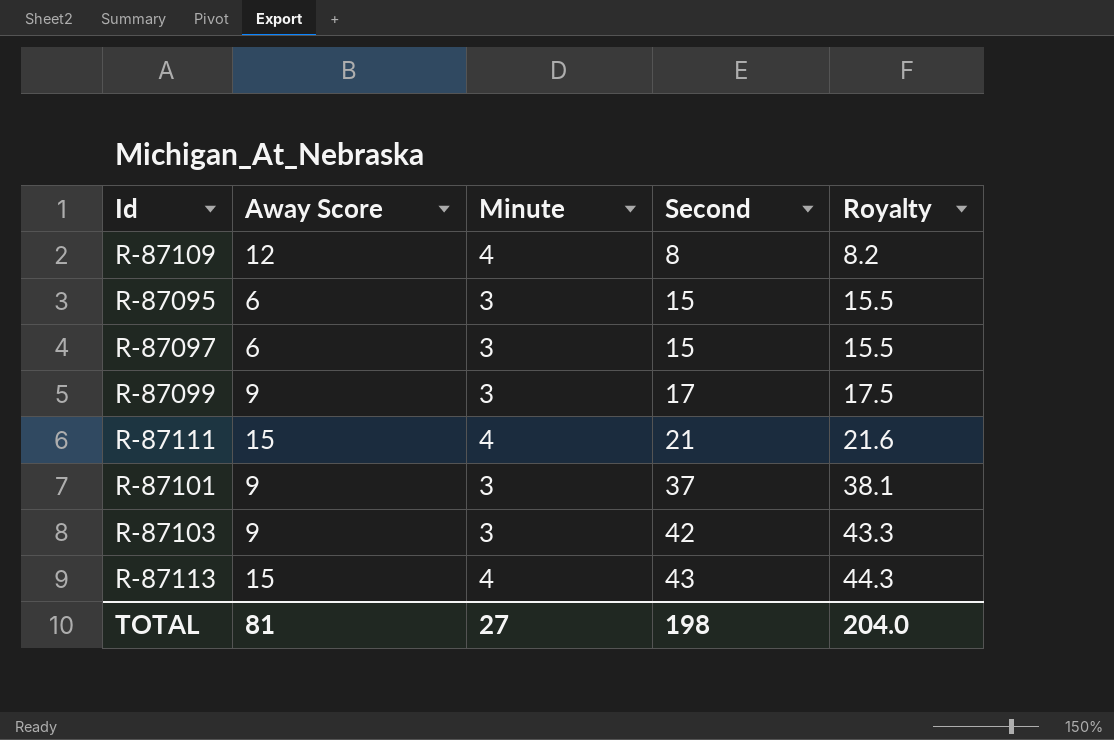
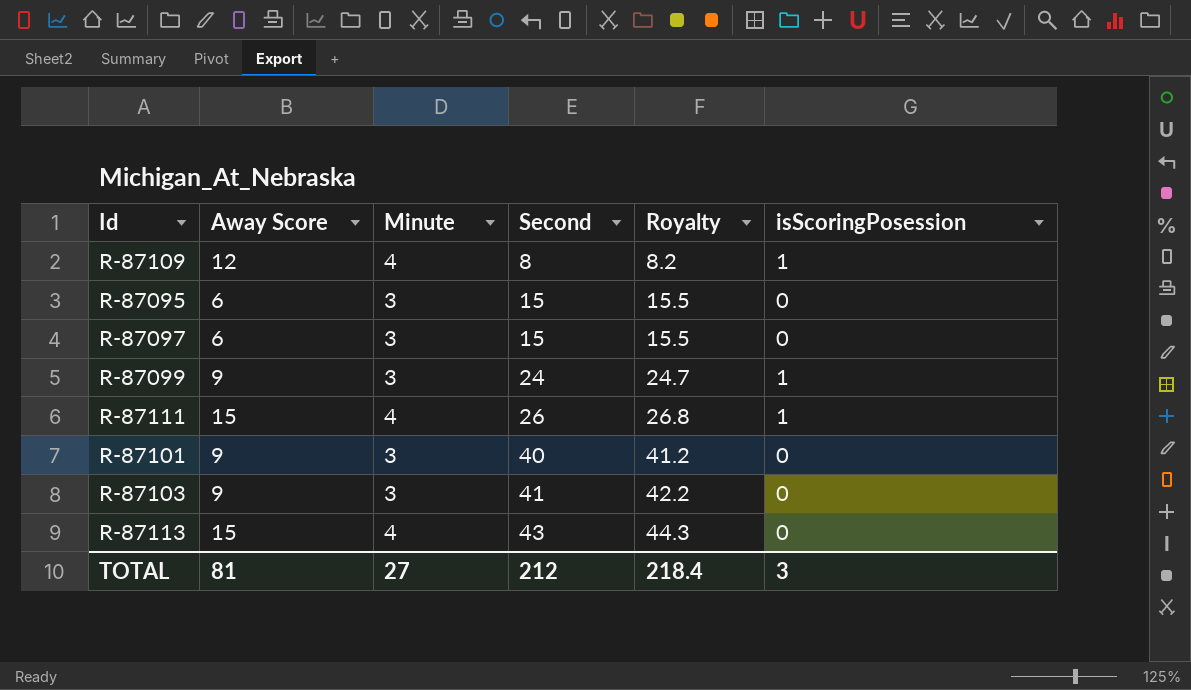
column isScoringPosession | position: none -> 6
R-87099 | Second: 17 -> 24
R-87099 | Royalty: 17.5 -> 24.7
R-87111 | Second: 21 -> 26
R-87111 | Royalty: 21.6 -> 26.8
R-87101 | Second: 37 -> 40
R-87101 | Royalty: 38.1 -> 41.2
R-87103 | Second: 42 -> 41
R-87103 | Royalty: 43.3 -> 42.2
TOTAL | Second: 198 -> 212
TOTAL | Royalty: 204.0 -> 218.4

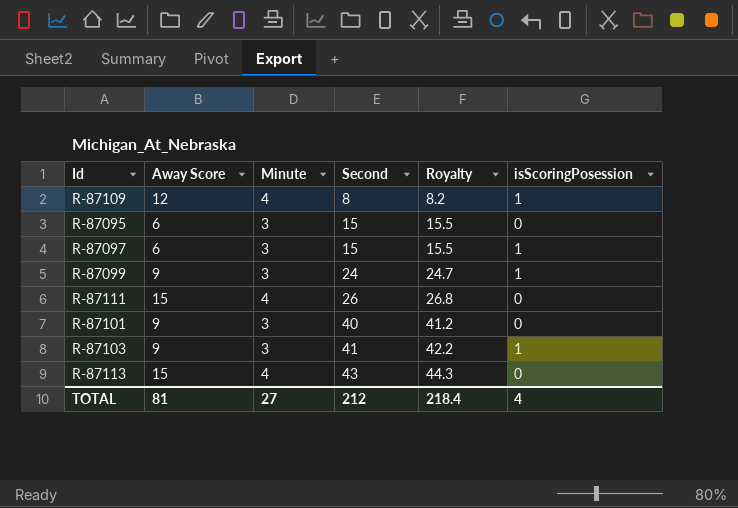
R-87097 | isScoringPosession: 0 -> 1
R-87111 | isScoringPosession: 1 -> 0
R-87103 | isScoringPosession: 0 -> 1
TOTAL | isScoringPosession: 3 -> 4

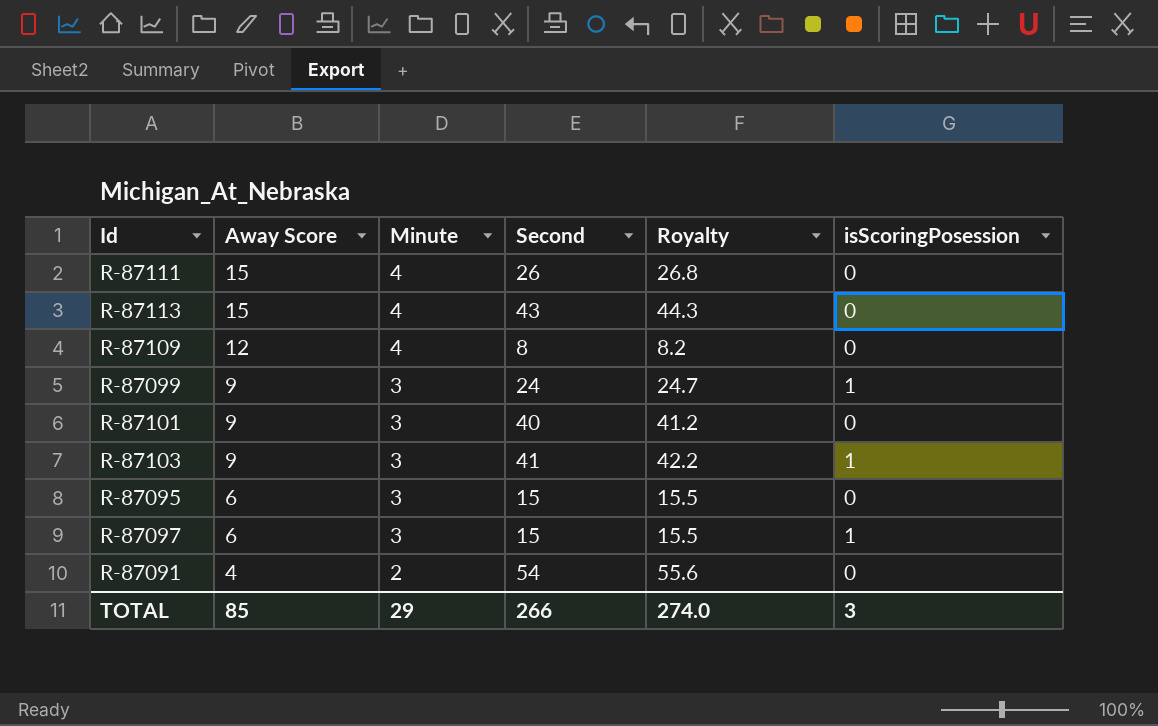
row order: Second ascending -> Away Score descending
R-87109 | isScoringPosession: 1 -> 0
row R-87091: none -> 4 | 2 | 54 | 55.6 | 0
TOTAL | Away Score: 81 -> 85
TOTAL | Minute: 27 -> 29
TOTAL | Second: 212 -> 266
TOTAL | Royalty: 218.4 -> 274.0
TOTAL | isScoringPosession: 4 -> 3

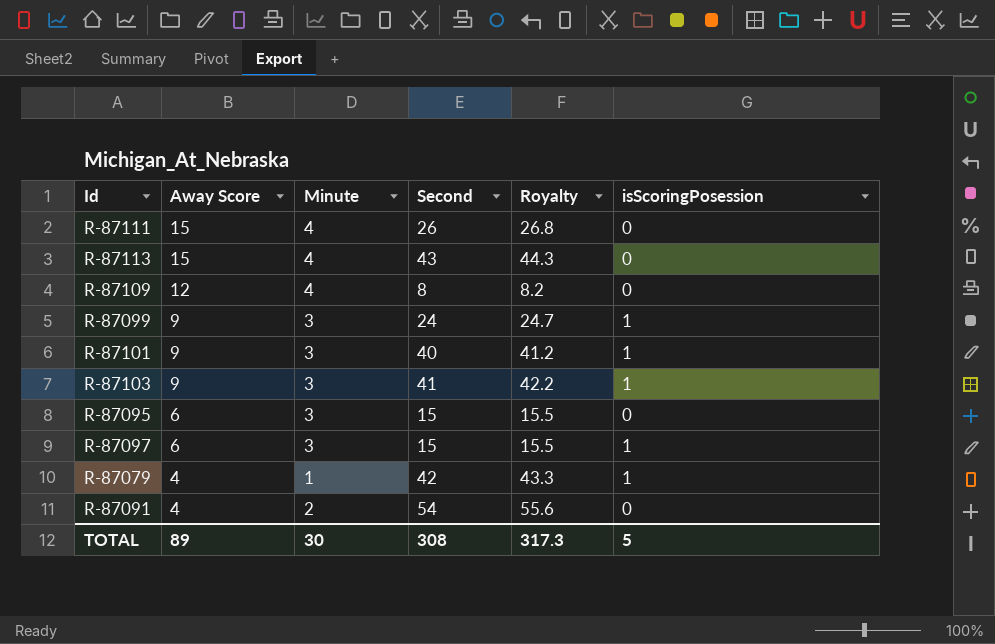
R-87101 | isScoringPosession: 0 -> 1
row R-87079: none -> 4 | 1 | 42 | 43.3 | 1
TOTAL | Away Score: 85 -> 89
TOTAL | Minute: 29 -> 30
TOTAL | Second: 266 -> 308
TOTAL | Royalty: 274.0 -> 317.3
TOTAL | isScoringPosession: 3 -> 5

